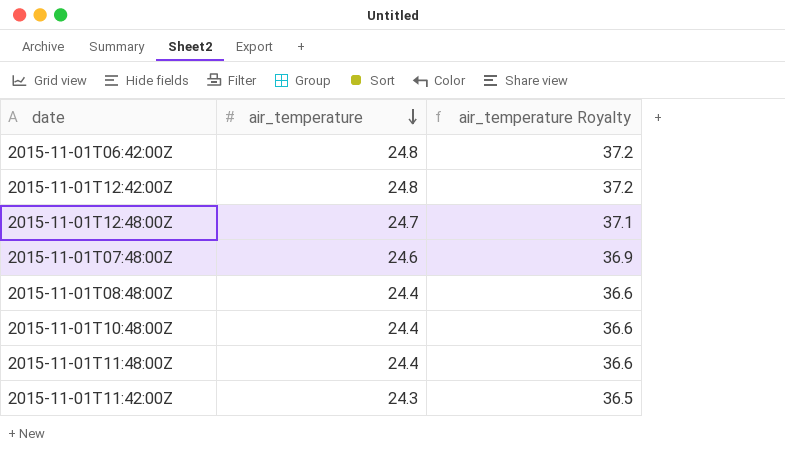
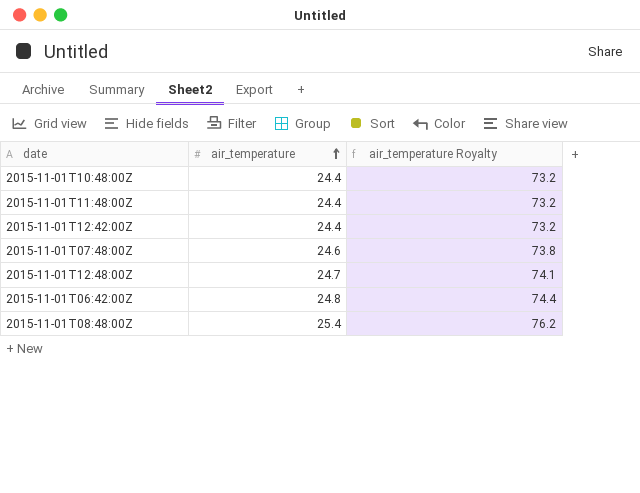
row order: air_temperature descending -> air_temperature ascending
column air_temperature Royalty | formula: [air_temperature] * 1.5 -> [air_temperature] * 3
row 2015-11-01T11:42:00Z: 24.3 | 36.5 -> none
2015-11-01T12:42:00Z | air_temperature: 24.8 -> 24.4
2015-11-01T08:48:00Z | air_temperature: 24.4 -> 25.4

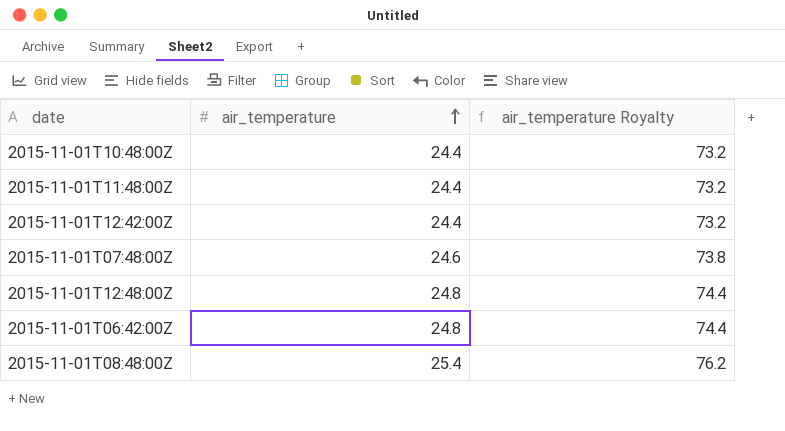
2015-11-01T12:48:00Z | air_temperature: 24.7 -> 24.8
2015-11-01T12:48:00Z | air_temperature Royalty: 74.1 -> 74.4

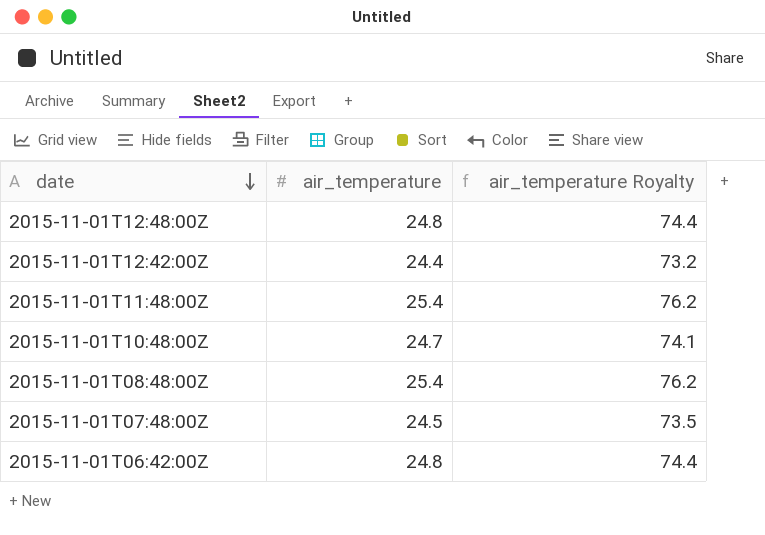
row order: air_temperature ascending -> date descending
2015-11-01T11:48:00Z | air_temperature: 24.4 -> 25.4
2015-11-01T11:48:00Z | air_temperature Royalty: 73.2 -> 76.2
2015-11-01T10:48:00Z | air_temperature: 24.4 -> 24.7
2015-11-01T10:48:00Z | air_temperature Royalty: 73.2 -> 74.1
2015-11-01T07:48:00Z | air_temperature: 24.6 -> 24.5
2015-11-01T07:48:00Z | air_temperature Royalty: 73.8 -> 73.5

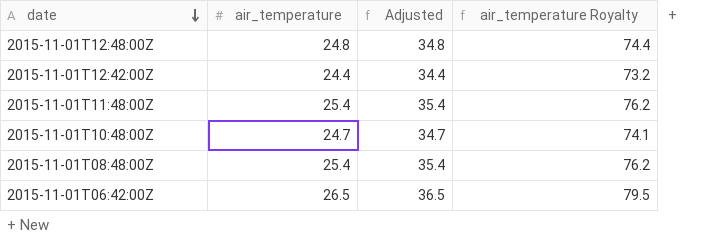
column Adjusted | formula: none -> [air_temperature] + 10
row 2015-11-01T07:48:00Z: 24.5 | 73.5 -> none
2015-11-01T06:42:00Z | air_temperature: 24.8 -> 26.5
2015-11-01T06:42:00Z | air_temperature Royalty: 74.4 -> 79.5

